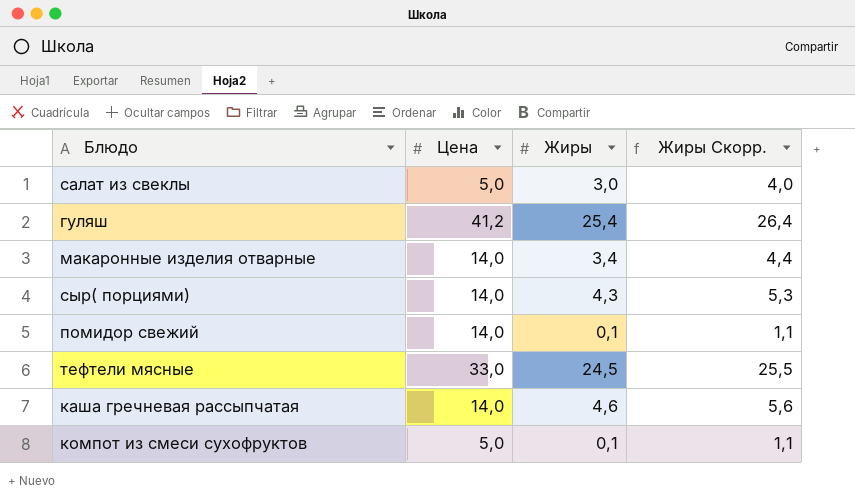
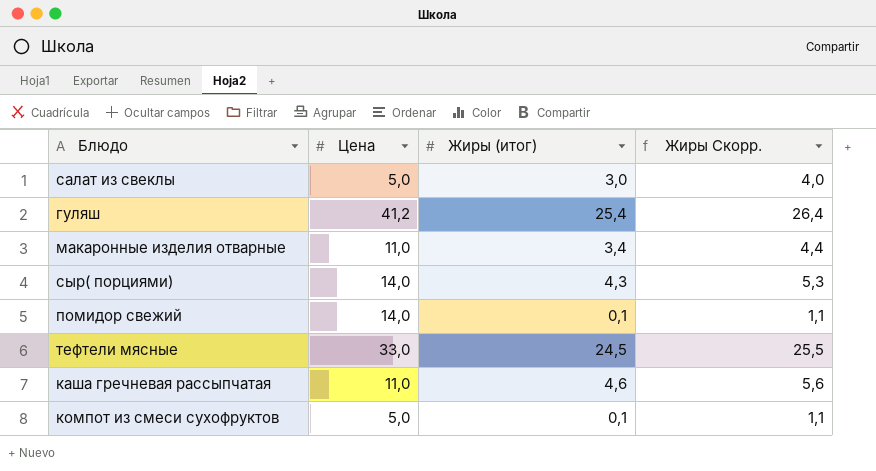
column name: Жиры -> Жиры (итог)
макаронные изделия отварные | Цена: 14,0 -> 11,0
каша гречневая рассыпчатая | Цена: 14,0 -> 11,0

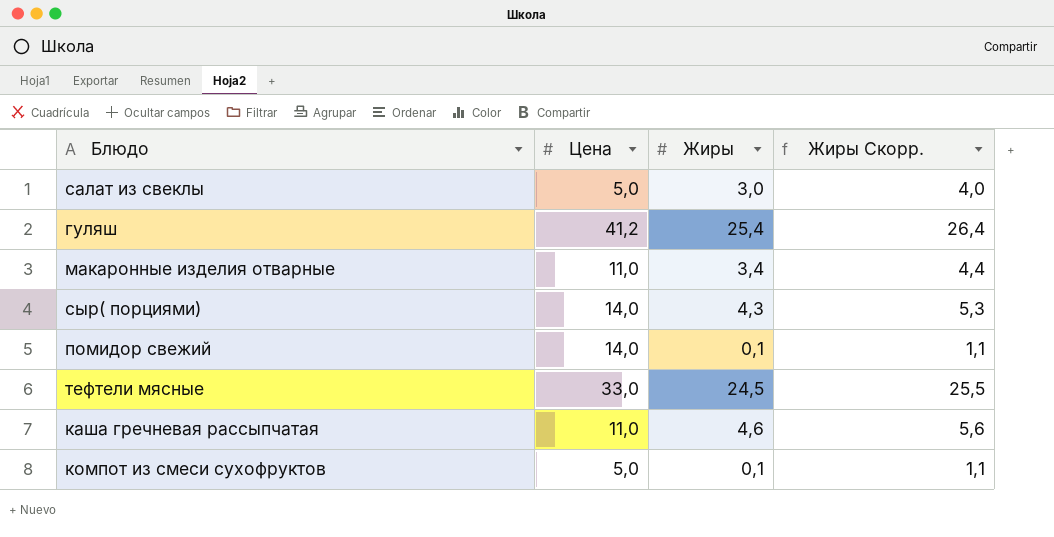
column name: Жиры (итог) -> Жиры

